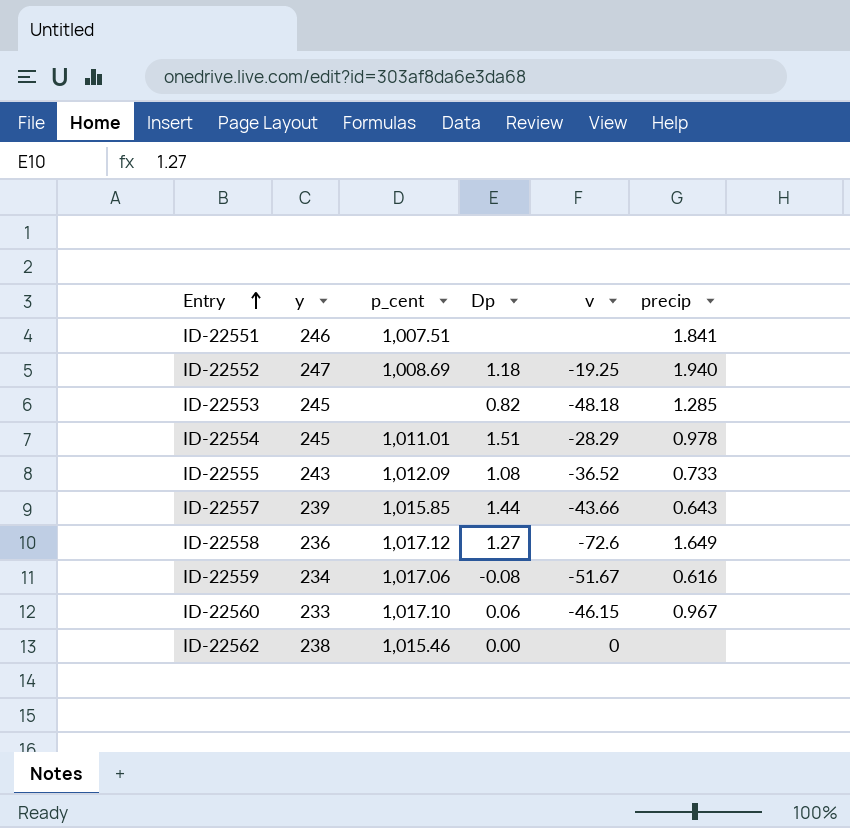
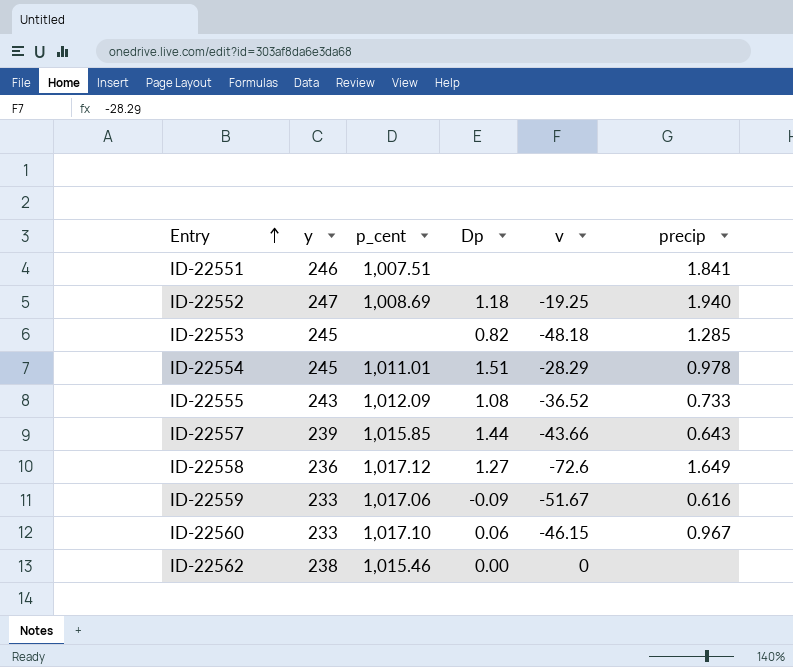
ID-22559 | y: 234 -> 233
ID-22559 | Dp: -0.08 -> -0.09

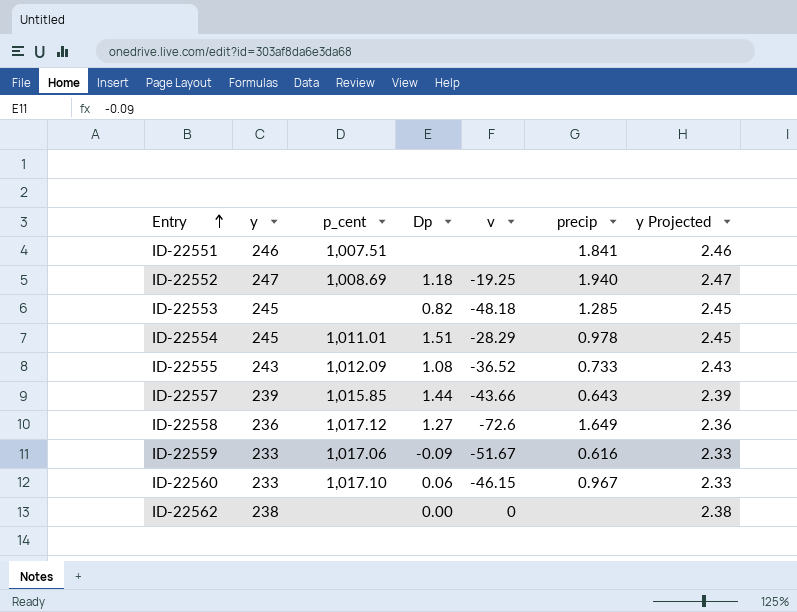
column y Projected | formula: none -> [y] * 0.01
ID-22562 | p_cent: 1,015.46 -> none

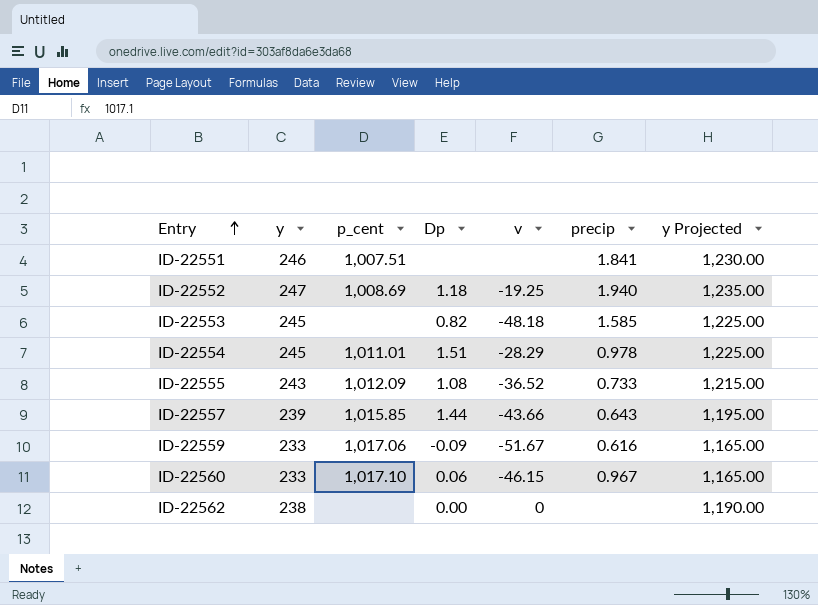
column y Projected | formula: [y] * 0.01 -> [y] * 5
row ID-22558: 236 | 1,017.12 | 1.27 | -72.6 | 1.649 | 2.36 -> none
ID-22553 | precip: 1.285 -> 1.585

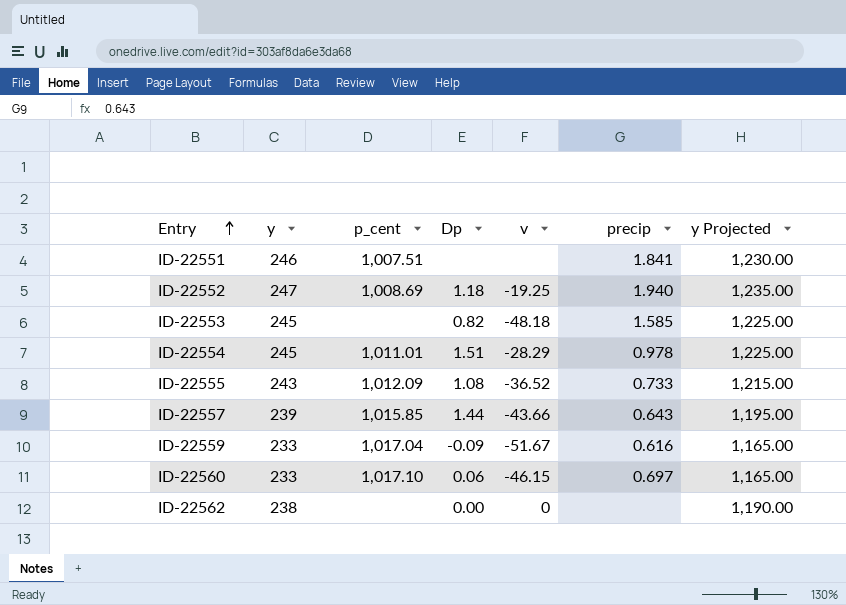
ID-22559 | p_cent: 1,017.06 -> 1,017.04
ID-22560 | precip: 0.967 -> 0.697

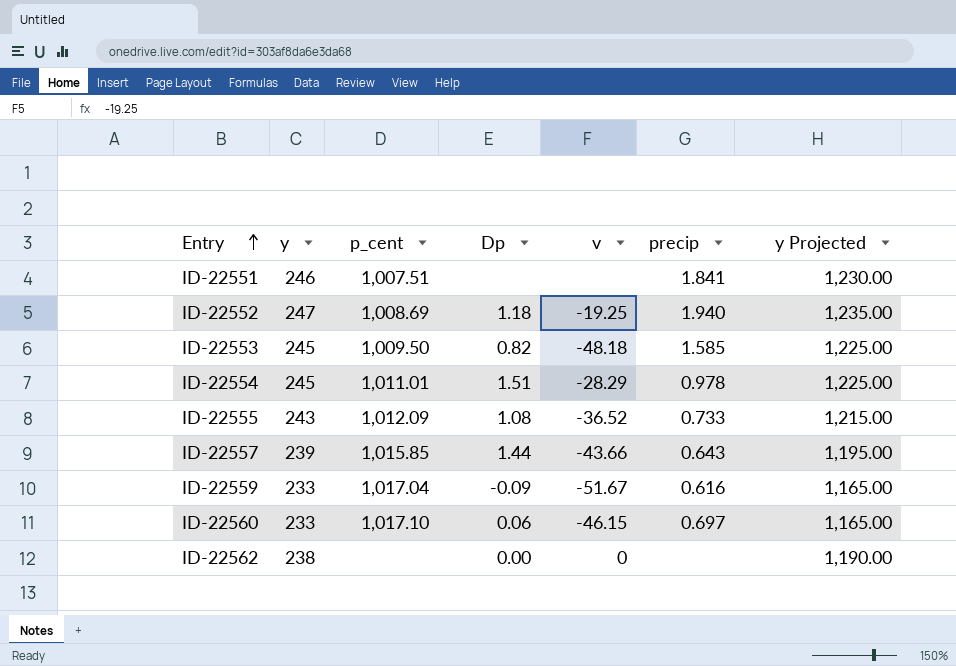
ID-22553 | p_cent: none -> 1,009.50

